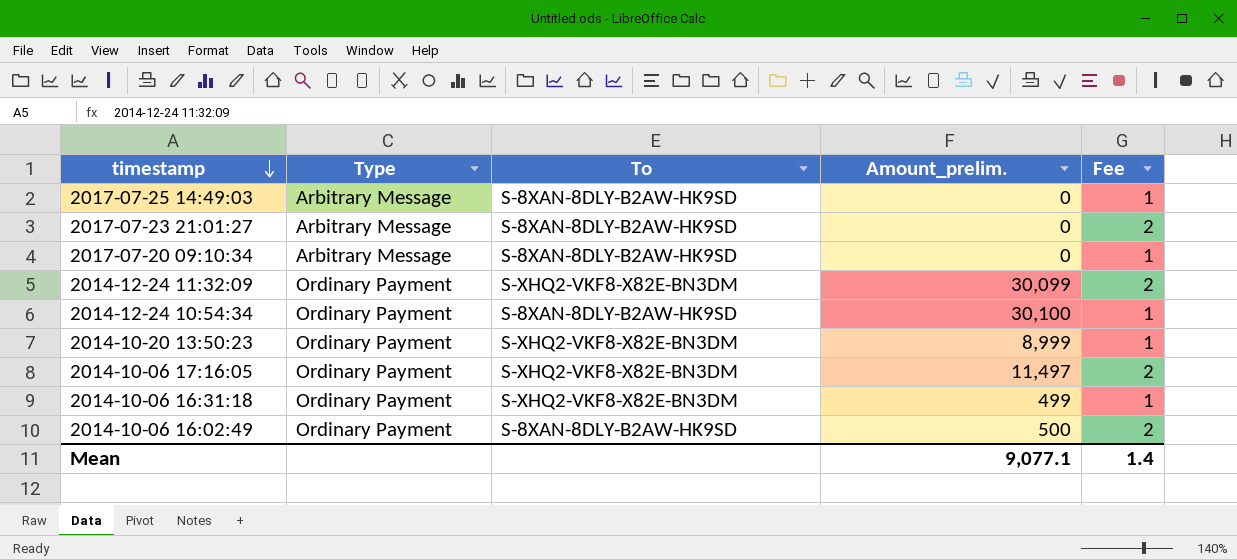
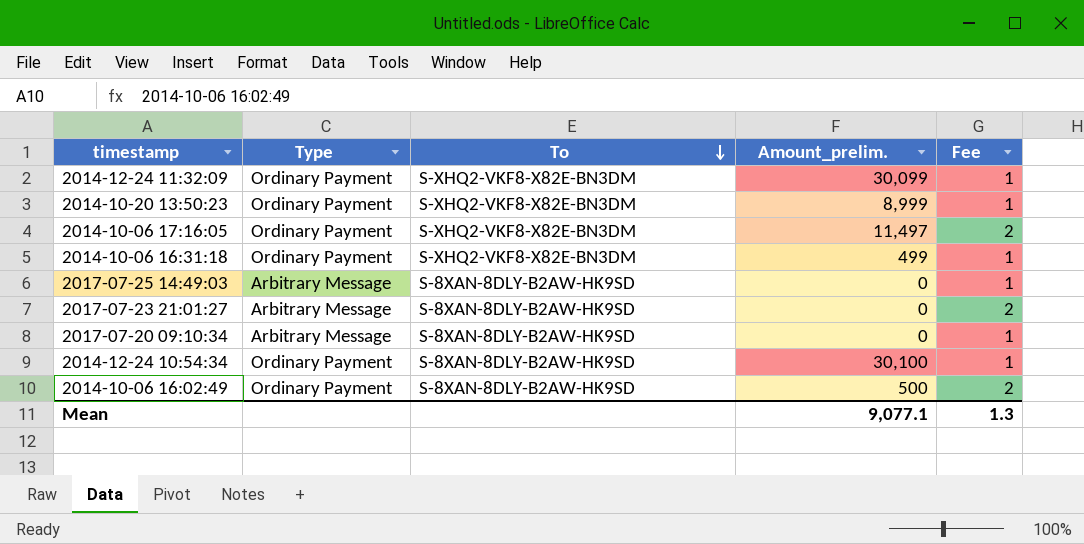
row order: timestamp descending -> To descending
2014-12-24 11:32:09 | Fee: 2 -> 1
Mean | Fee: 1.4 -> 1.3

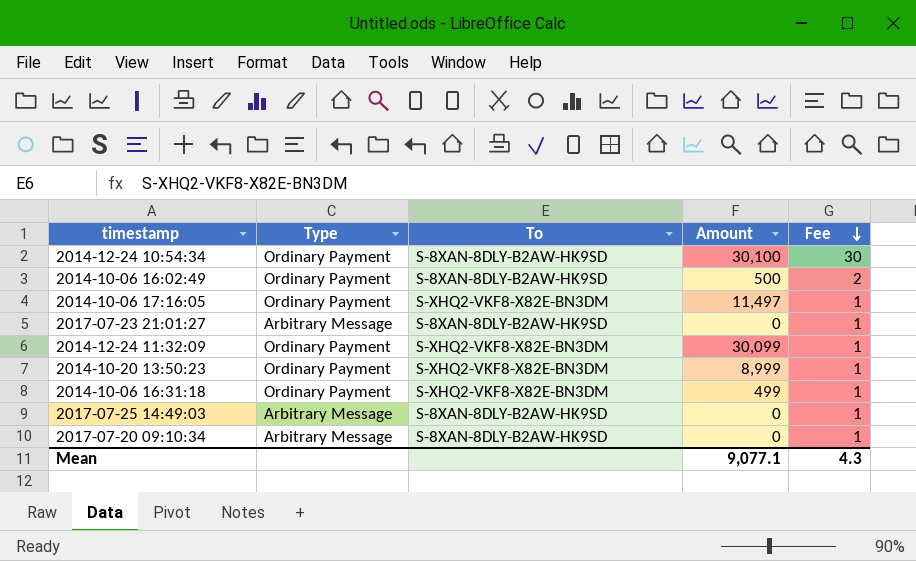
row order: To descending -> Fee descending
column name: Amount_prelim. -> Amount
2014-12-24 10:54:34 | Fee: 1 -> 30
2014-10-06 17:16:05 | Fee: 2 -> 1
2017-07-23 21:01:27 | Fee: 2 -> 1
Mean | Fee: 1.3 -> 4.3

